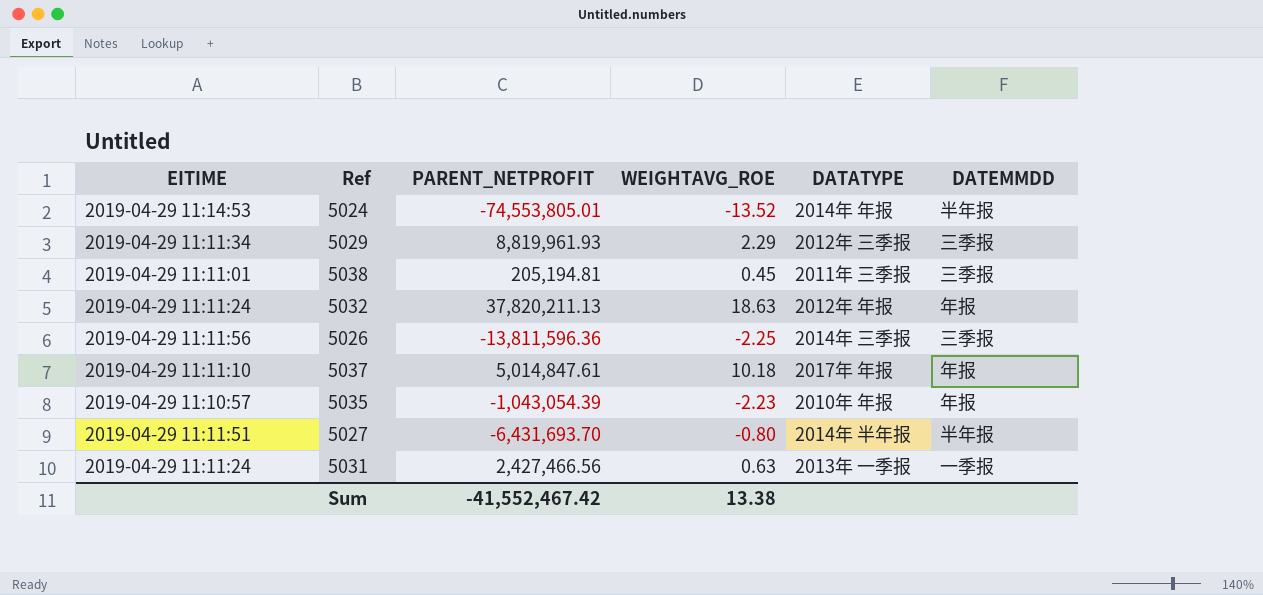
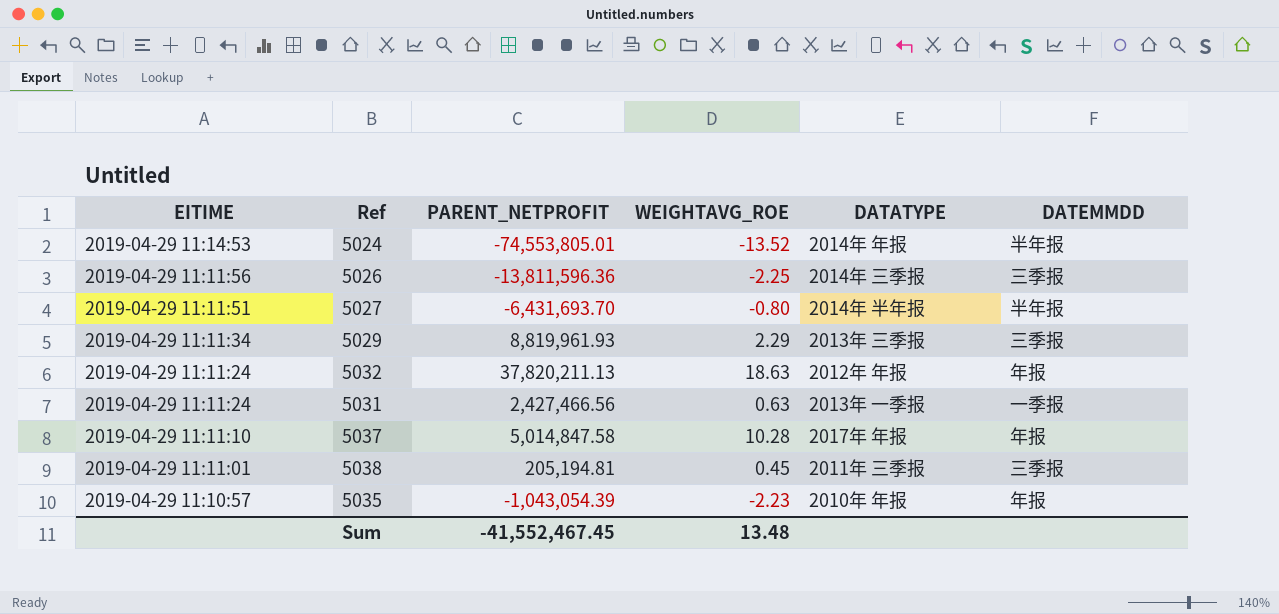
row order: none -> EITIME descending
5029 | DATATYPE: 2012年 三季报 -> 2013年 三季报
5037 | PARENT_NETPROFIT: 5,014,847.61 -> 5,014,847.58
5037 | WEIGHTAVG_ROE: 10.18 -> 10.28
Sum | PARENT_NETPROFIT: -41,552,467.42 -> -41,552,467.45
Sum | WEIGHTAVG_ROE: 13.38 -> 13.48

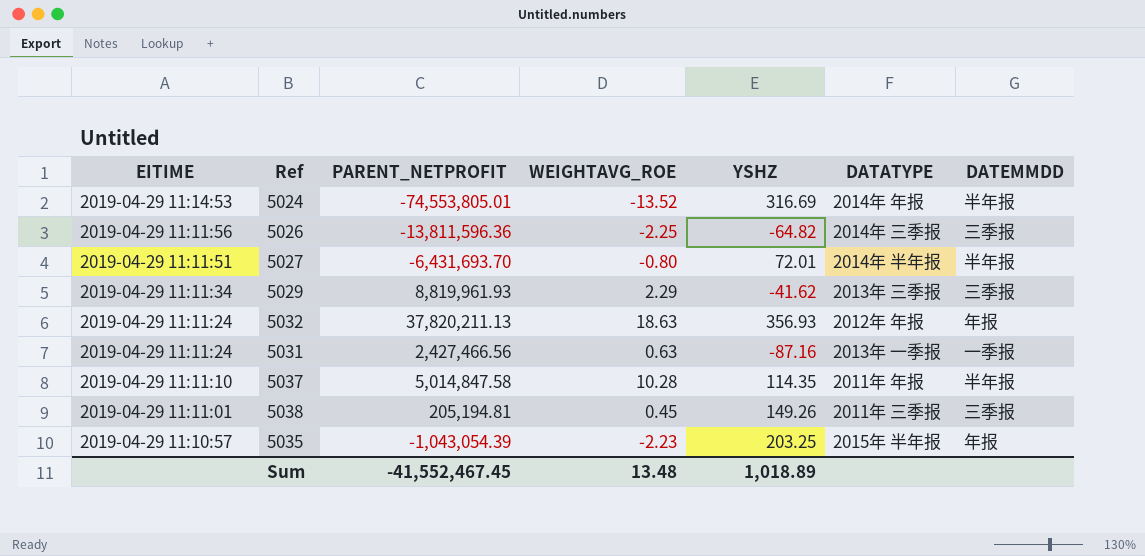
column YSHZ | position: none -> 5
5037 | DATATYPE: 2017年 年报 -> 2011年 年报
5037 | DATEMMDD: 年报 -> 半年报
5035 | DATATYPE: 2010年 年报 -> 2015年 半年报

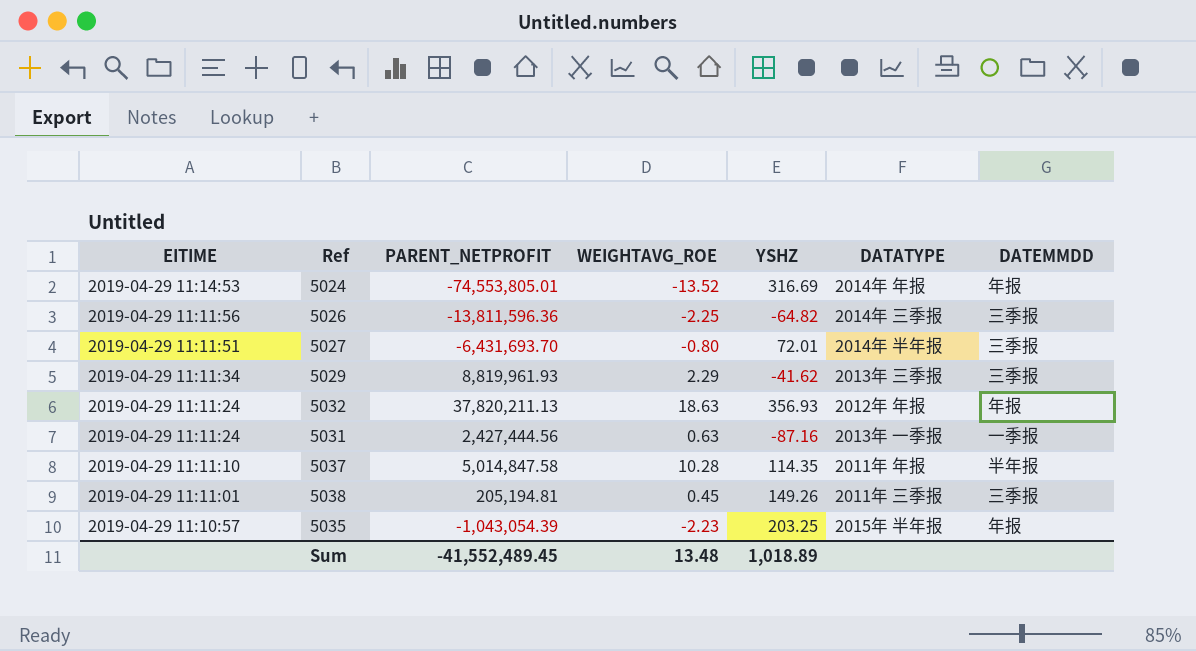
5024 | DATEMMDD: 半年报 -> 年报
5027 | DATEMMDD: 半年报 -> 三季报
5031 | PARENT_NETPROFIT: 2,427,466.56 -> 2,427,444.56
Sum | PARENT_NETPROFIT: -41,552,467.45 -> -41,552,489.45

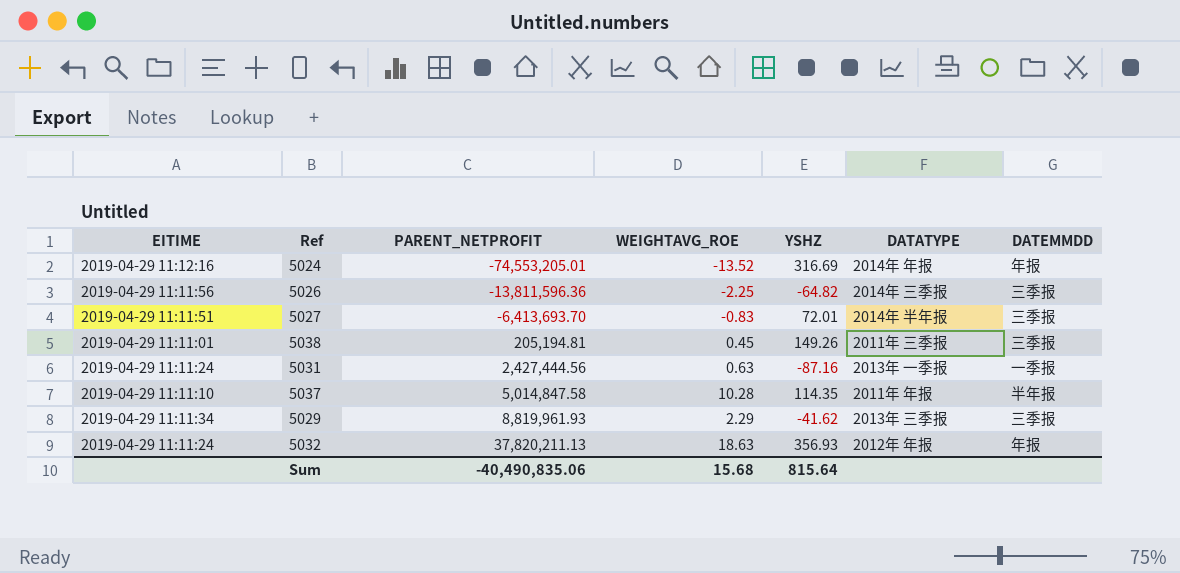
row order: EITIME descending -> PARENT_NETPROFIT ascending
row 5035: 2019-04-29 11:10:57 | -1,043,054.39 | -2.23 | 203.25 | 2015年 半年报 | 年报 -> none
5024 | EITIME: 2019-04-29 11:14:53 -> 2019-04-29 11:12:16
5024 | PARENT_NETPROFIT: -74,553,805.01 -> -74,553,205.01
5027 | PARENT_NETPROFIT: -6,431,693.70 -> -6,413,693.70
5027 | WEIGHTAVG_ROE: -0.80 -> -0.83
Sum | PARENT_NETPROFIT: -41,552,489.45 -> -40,490,835.06
Sum | WEIGHTAVG_ROE: 13.48 -> 15.68
Sum | YSHZ: 1,018.89 -> 815.64

